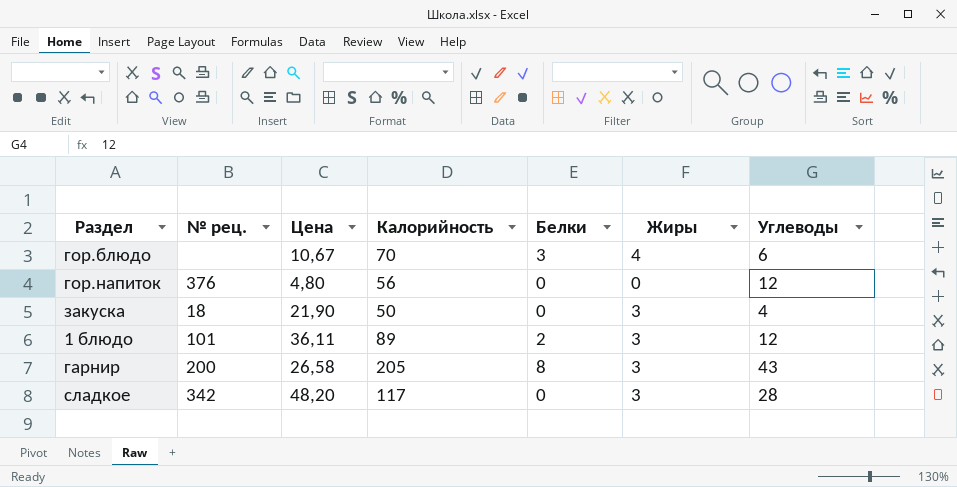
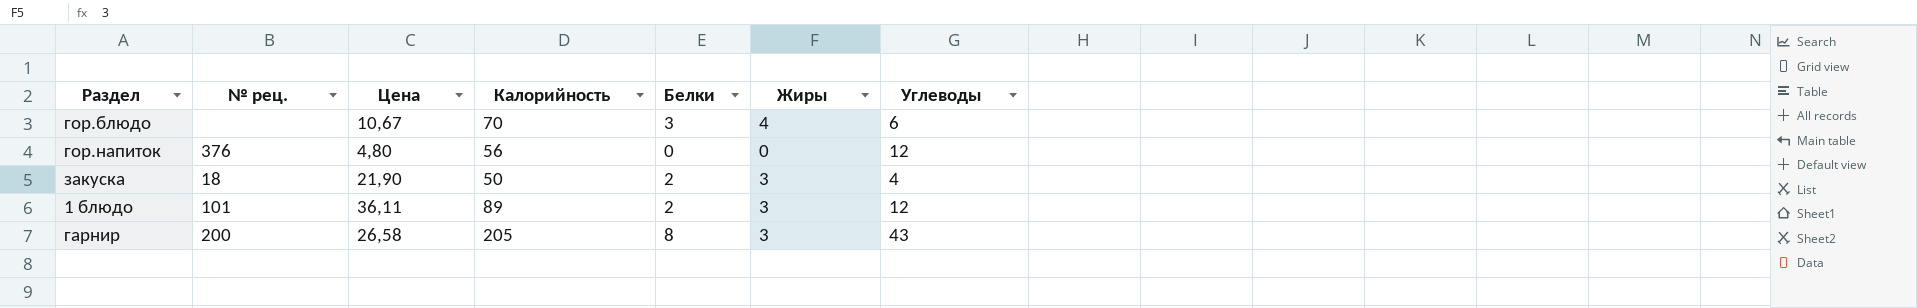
row сладкое: 342 | 48,20 | 117 | 0 | 3 | 28 -> none
закуска | Белки: 0 -> 2

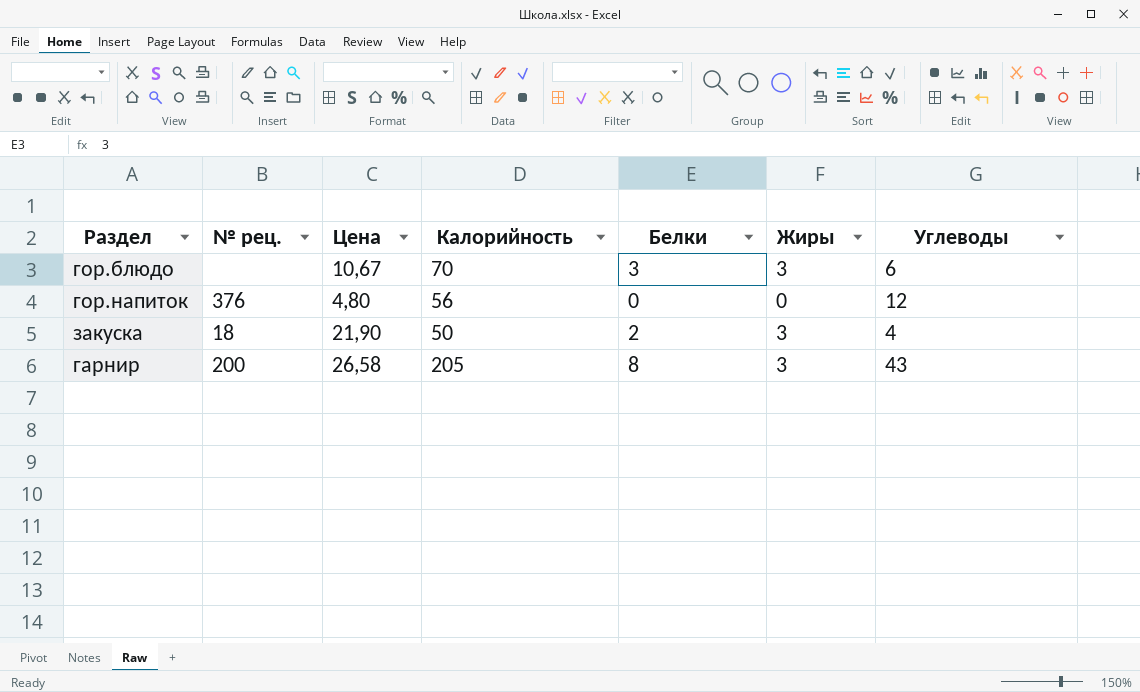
row 1 блюдо: 101 | 36,11 | 89 | 2 | 3 | 12 -> none
гор.блюдо | Жиры: 4 -> 3

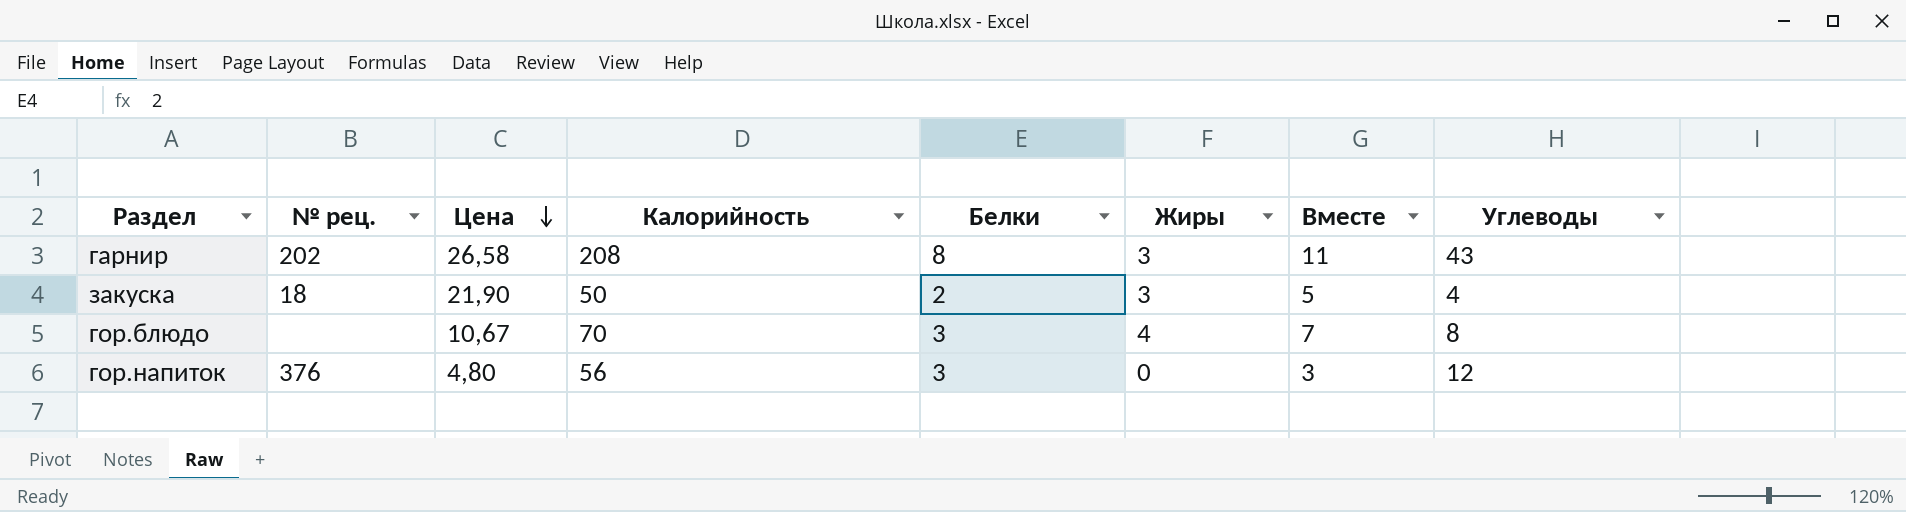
row order: none -> Цена descending
column Вместе | formula: none -> [Белки] + [Жиры]
гарнир | № рец.: 200 -> 202
гарнир | Калорийность: 205 -> 208
гор.блюдо | Жиры: 3 -> 4
гор.блюдо | Углеводы: 6 -> 8
гор.напиток | Белки: 0 -> 3

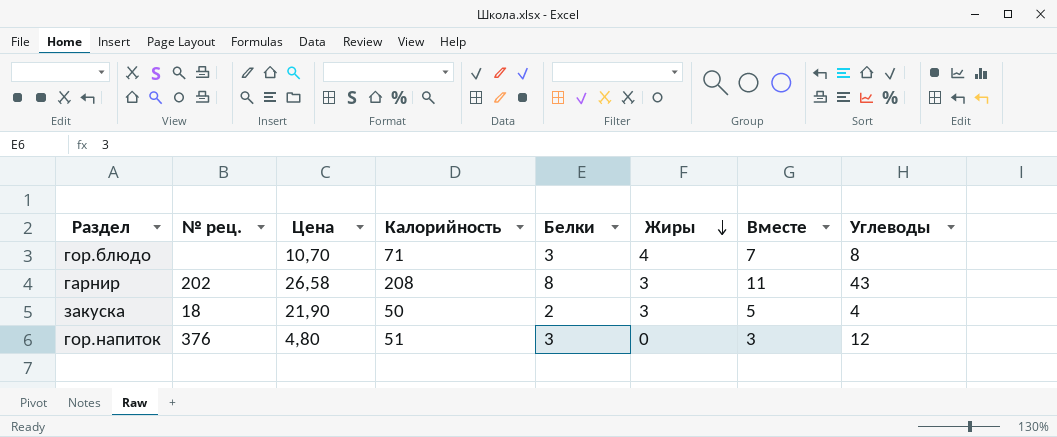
row order: Цена descending -> Жиры descending
гор.блюдо | Цена: 10,67 -> 10,70
гор.блюдо | Калорийность: 70 -> 71
гор.напиток | Калорийность: 56 -> 51

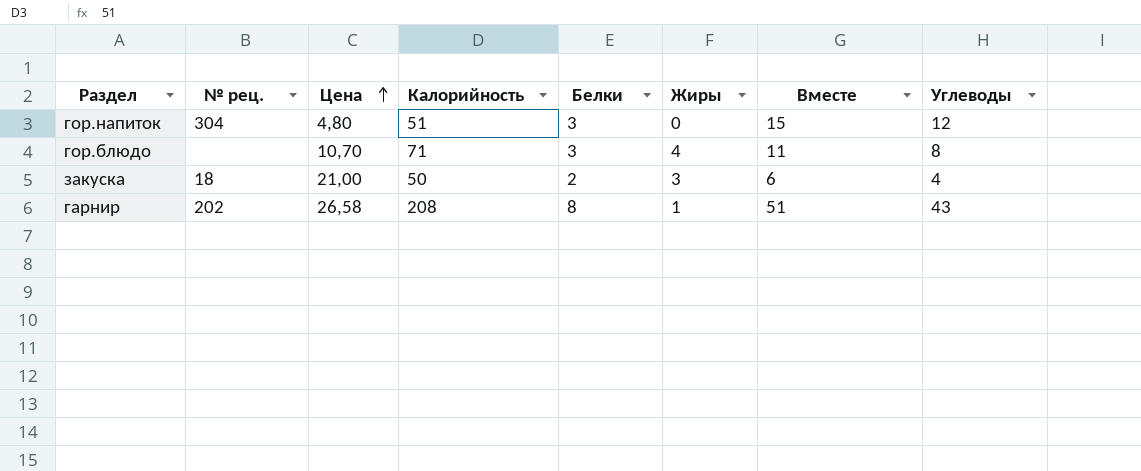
row order: Жиры descending -> Цена ascending
column Вместе | formula: [Белки] + [Жиры] -> [Белки] + [Углеводы]
гор.напиток | № рец.: 376 -> 304
закуска | Цена: 21,90 -> 21,00
гарнир | Жиры: 3 -> 1

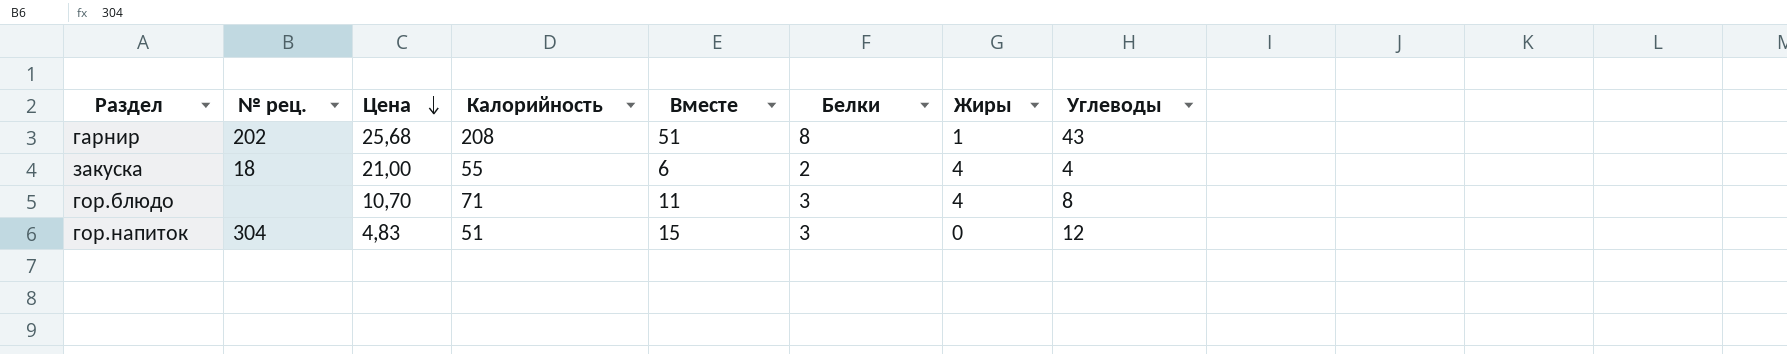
row order: Цена ascending -> Цена descending
column Вместе | position: 7 -> 5
гарнир | Цена: 26,58 -> 25,68
закуска | Калорийность: 50 -> 55
закуска | Жиры: 3 -> 4
гор.напиток | Цена: 4,80 -> 4,83

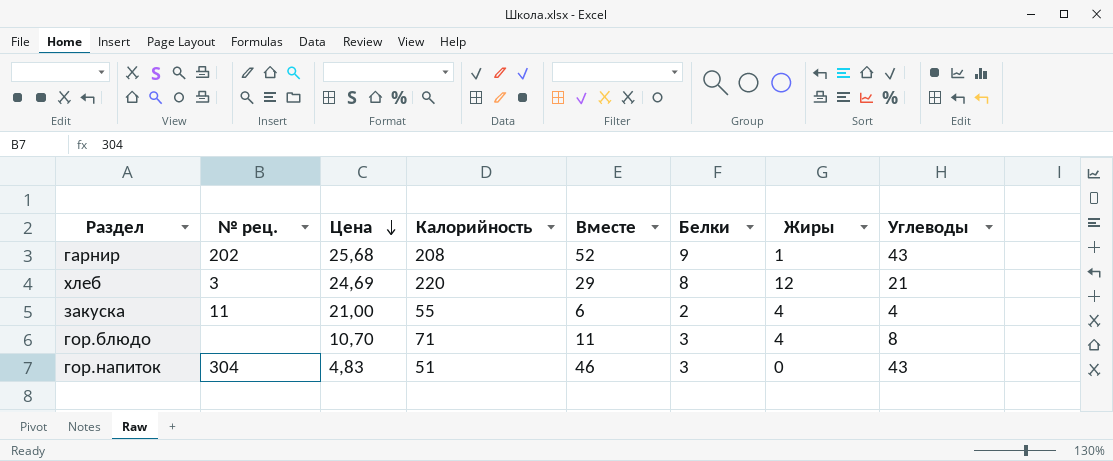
гарнир | Вместе: 51 -> 52
гарнир | Белки: 8 -> 9
row хлеб: none -> 3 | 24,69 | 220 | 29 | 8 | 12 | 21
закуска | № рец.: 18 -> 11
гор.напиток | Вместе: 15 -> 46
гор.напиток | Углеводы: 12 -> 43

